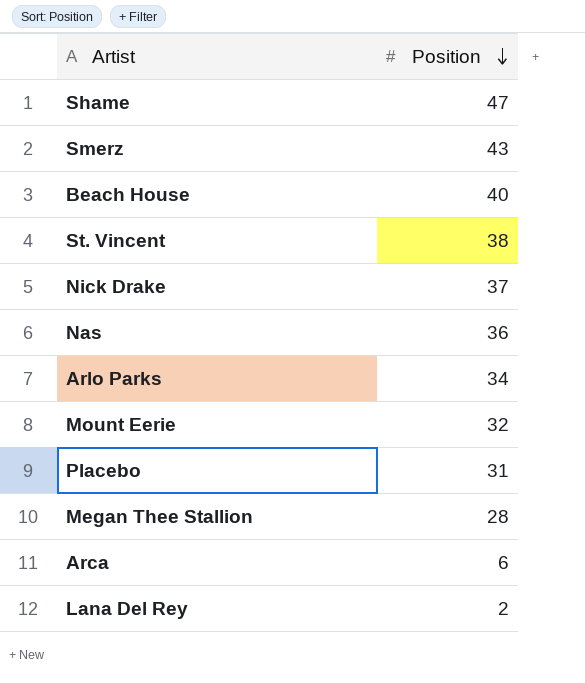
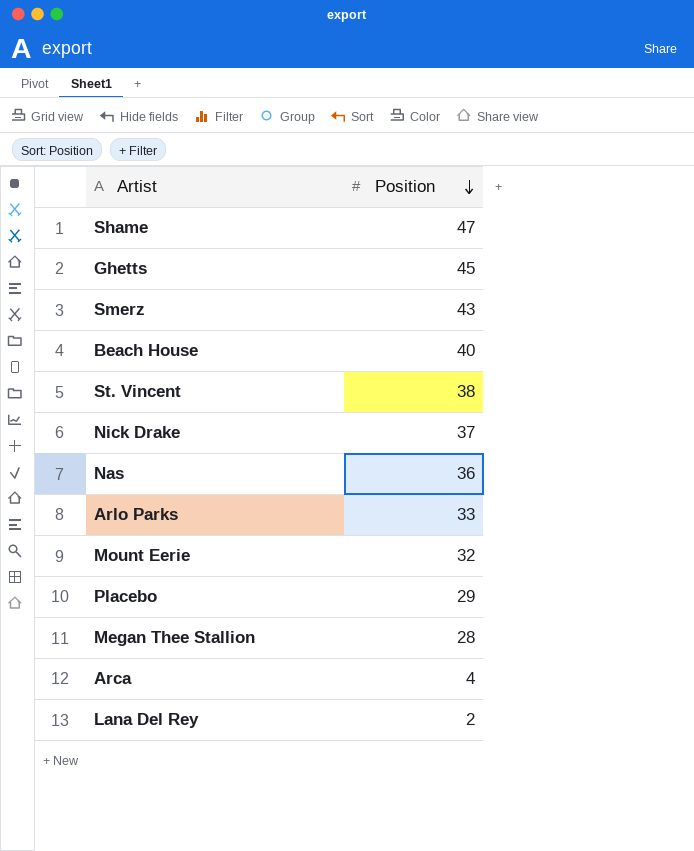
row Ghetts: none -> 45
Arlo Parks | Position: 34 -> 33
Placebo | Position: 31 -> 29
Arca | Position: 6 -> 4

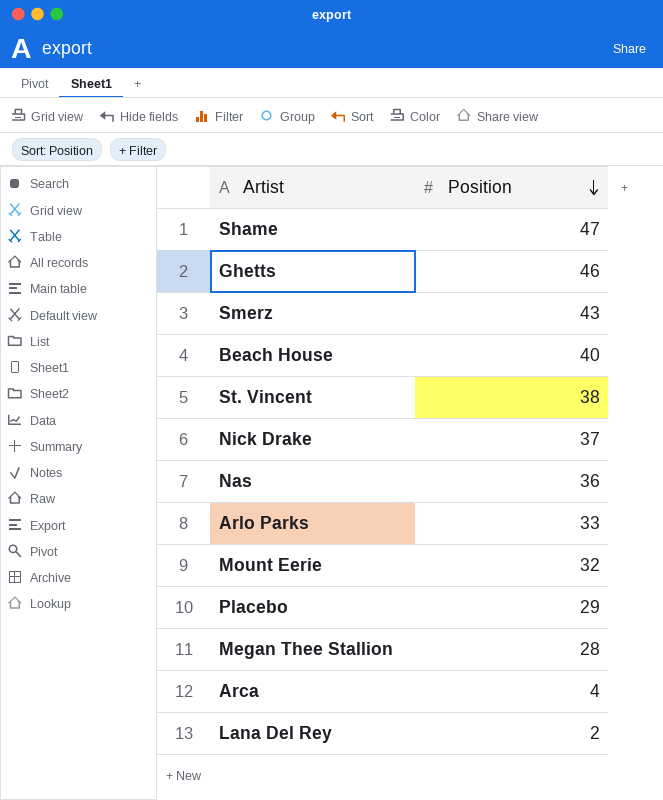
Ghetts | Position: 45 -> 46

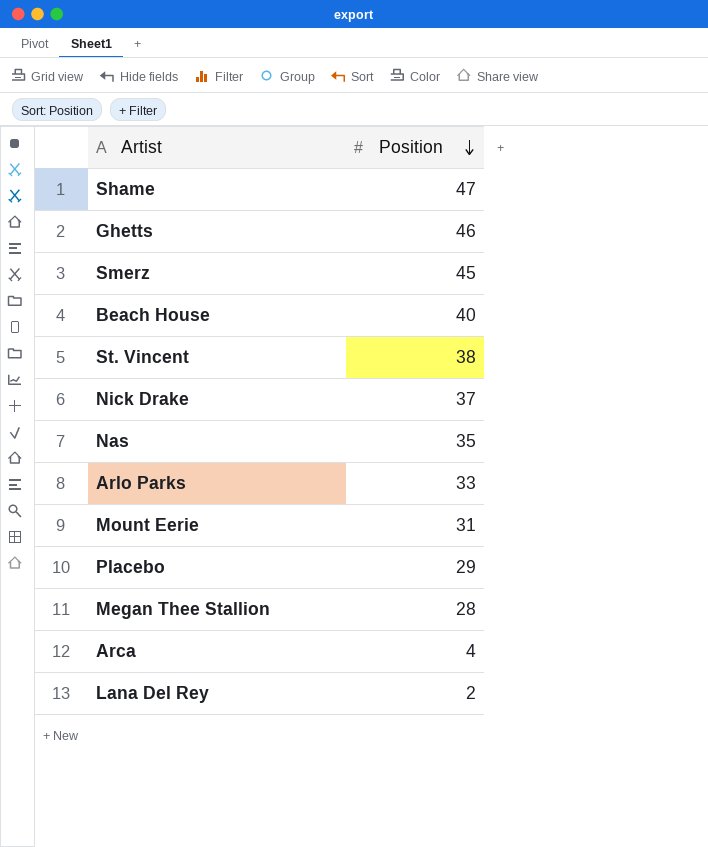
Smerz | Position: 43 -> 45
Nas | Position: 36 -> 35
Mount Eerie | Position: 32 -> 31

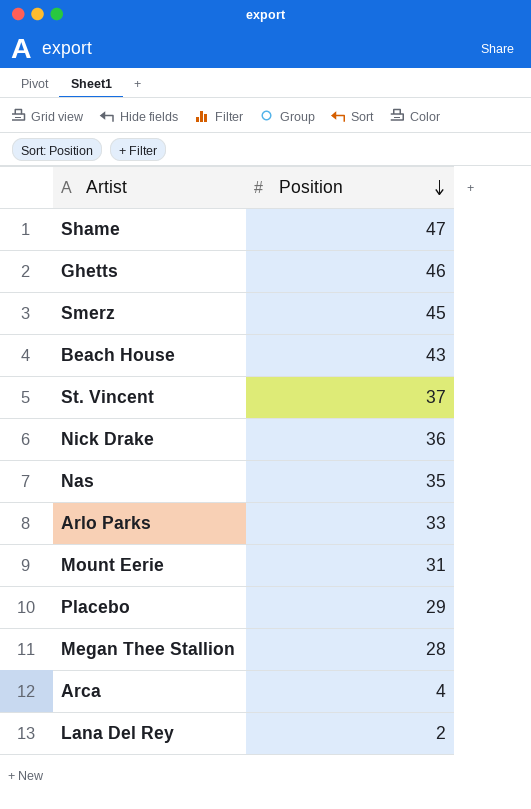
Beach House | Position: 40 -> 43
St. Vincent | Position: 38 -> 37
Nick Drake | Position: 37 -> 36

